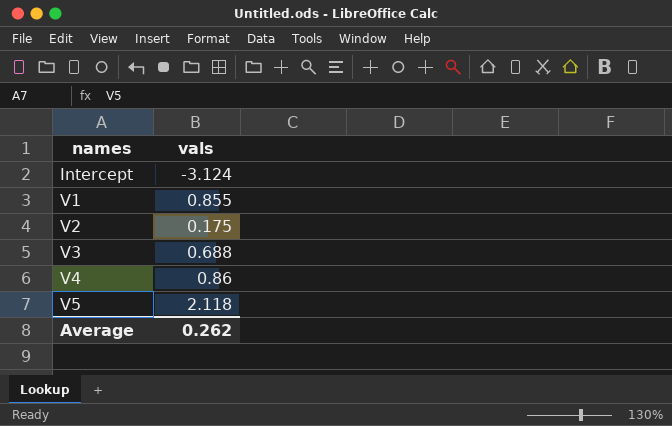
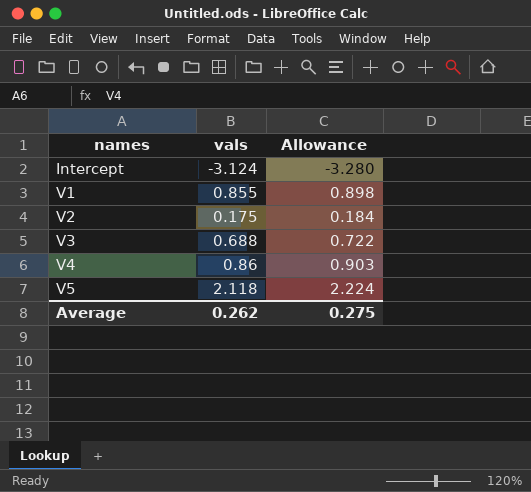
column Allowance | formula: none -> [vals] * 1.05

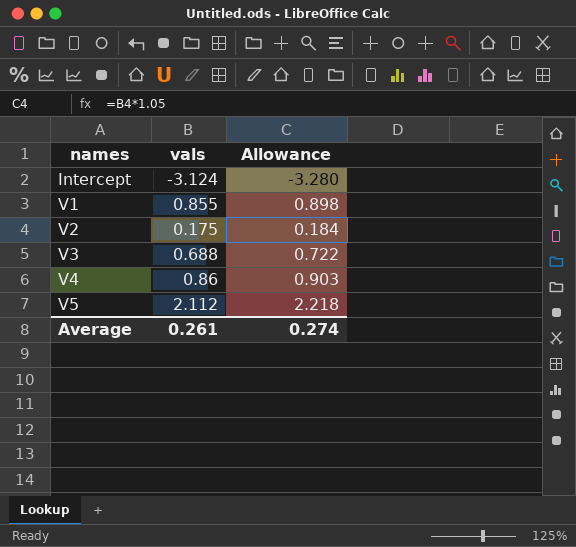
V5 | vals: 2.118 -> 2.112
V5 | Allowance: 2.224 -> 2.218
Average | vals: 0.262 -> 0.261
Average | Allowance: 0.275 -> 0.274

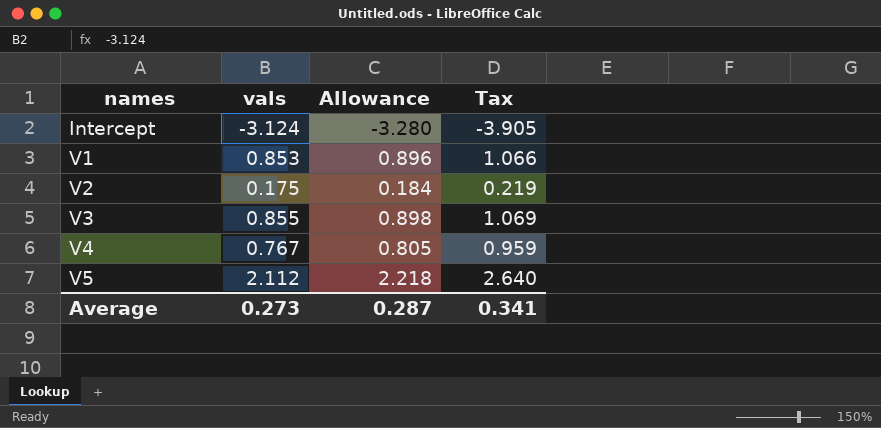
column Tax | formula: none -> [vals] * 1.25
V1 | vals: 0.855 -> 0.853
V1 | Allowance: 0.898 -> 0.896
V3 | vals: 0.688 -> 0.855
V3 | Allowance: 0.722 -> 0.898
V4 | vals: 0.86 -> 0.767
V4 | Allowance: 0.903 -> 0.805
Average | vals: 0.261 -> 0.273
Average | Allowance: 0.274 -> 0.287

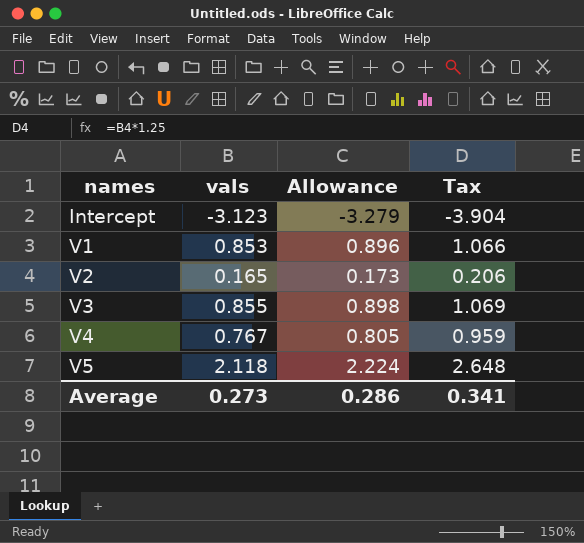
Intercept | vals: -3.124 -> -3.123
Intercept | Allowance: -3.280 -> -3.279
Intercept | Tax: -3.905 -> -3.904
V2 | vals: 0.175 -> 0.165
V2 | Allowance: 0.184 -> 0.173
V2 | Tax: 0.219 -> 0.206
V5 | vals: 2.112 -> 2.118
V5 | Allowance: 2.218 -> 2.224
V5 | Tax: 2.640 -> 2.648
Average | Allowance: 0.287 -> 0.286

